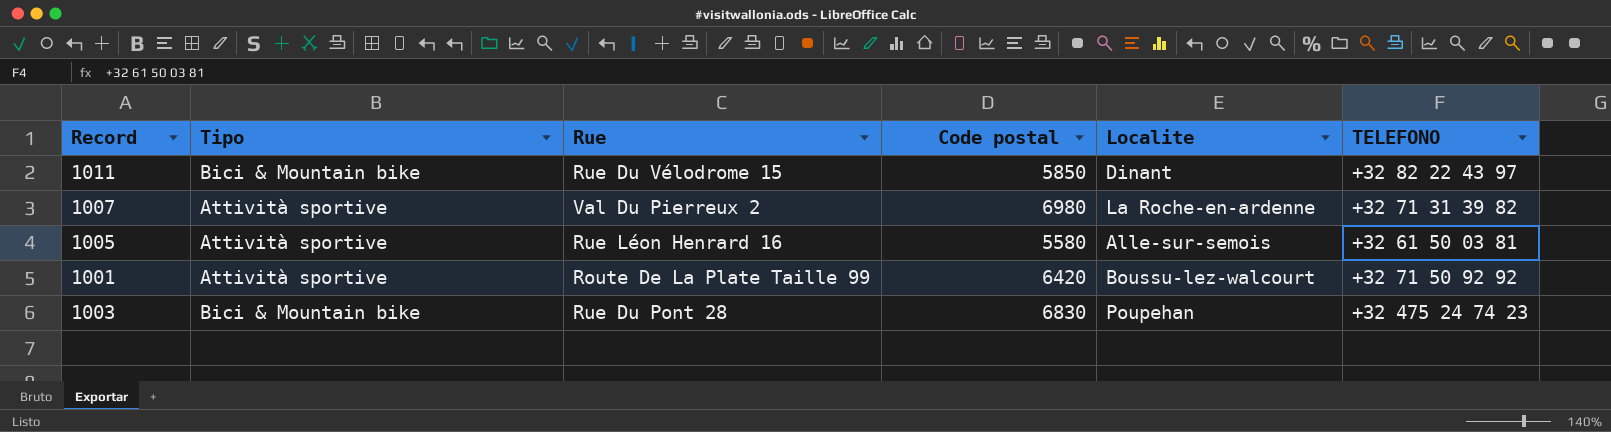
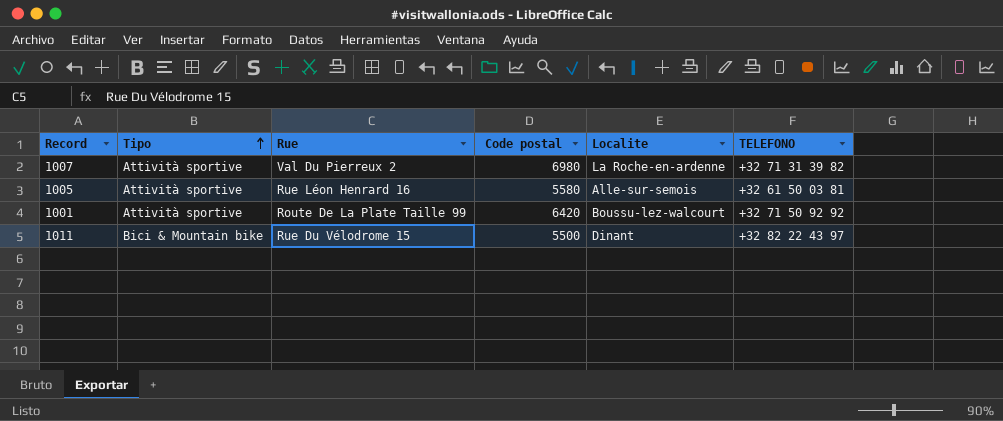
row order: none -> Tipo ascending
row 1003: Bici & Mountain bike | Rue Du Pont 28 | 6830 | Poupehan | +32 475 24 74 23 -> none
1011 | Code postal: 5850 -> 5500

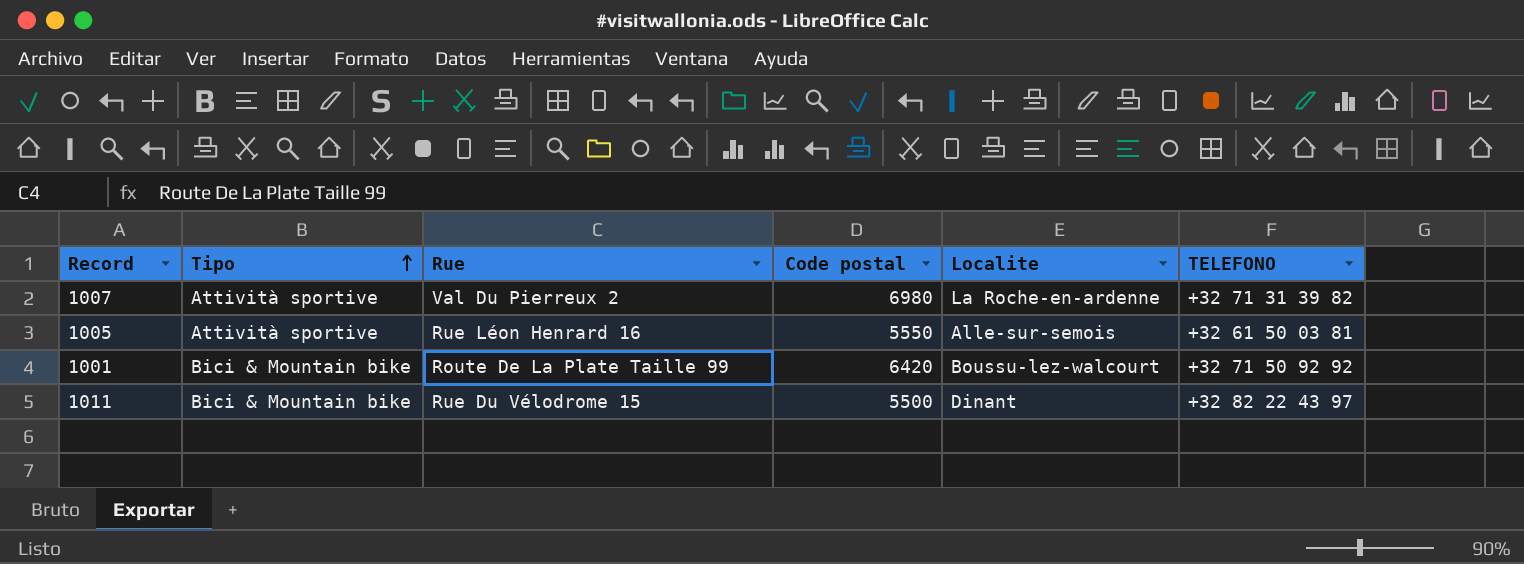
1005 | Code postal: 5580 -> 5550
1001 | Tipo: Attività sportive -> Bici & Mountain bike

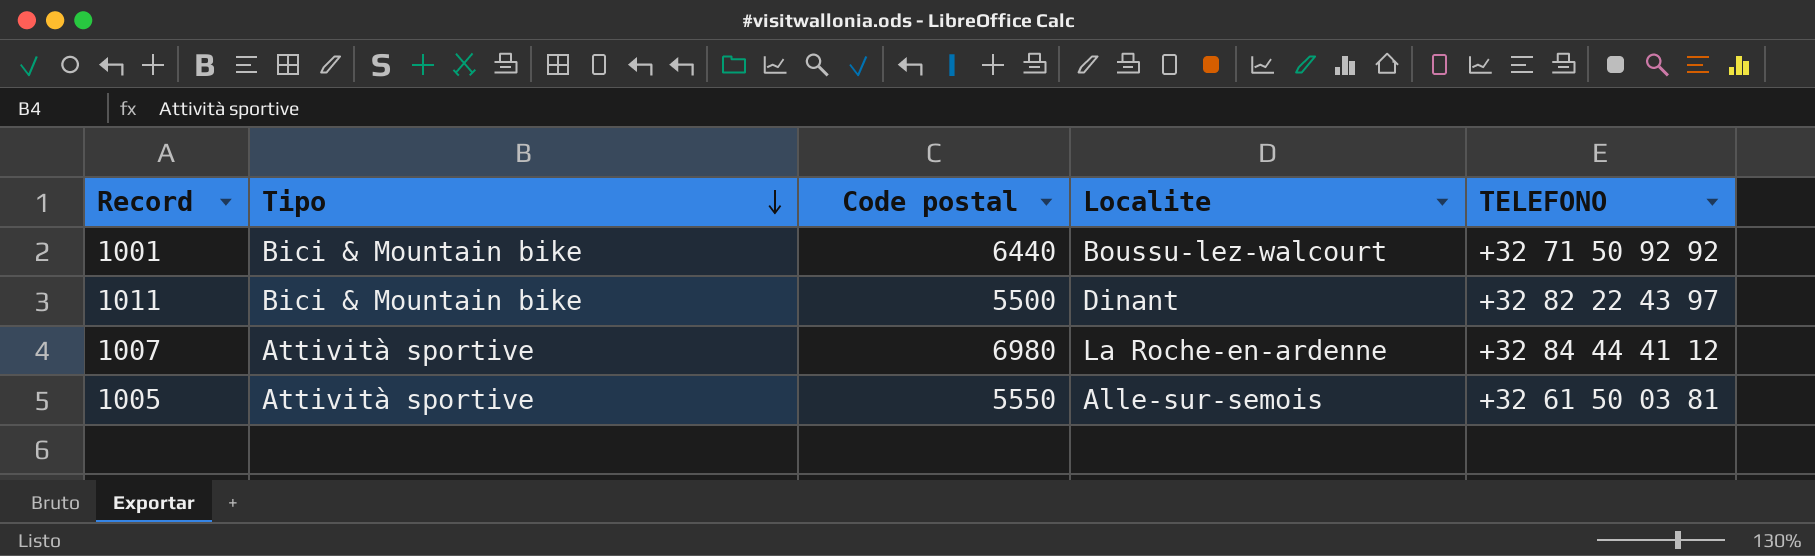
row order: Tipo ascending -> Tipo descending
column Rue | position: 3 -> none
1001 | Code postal: 6420 -> 6440
1007 | TELEFONO: +32 71 31 39 82 -> +32 84 44 41 12

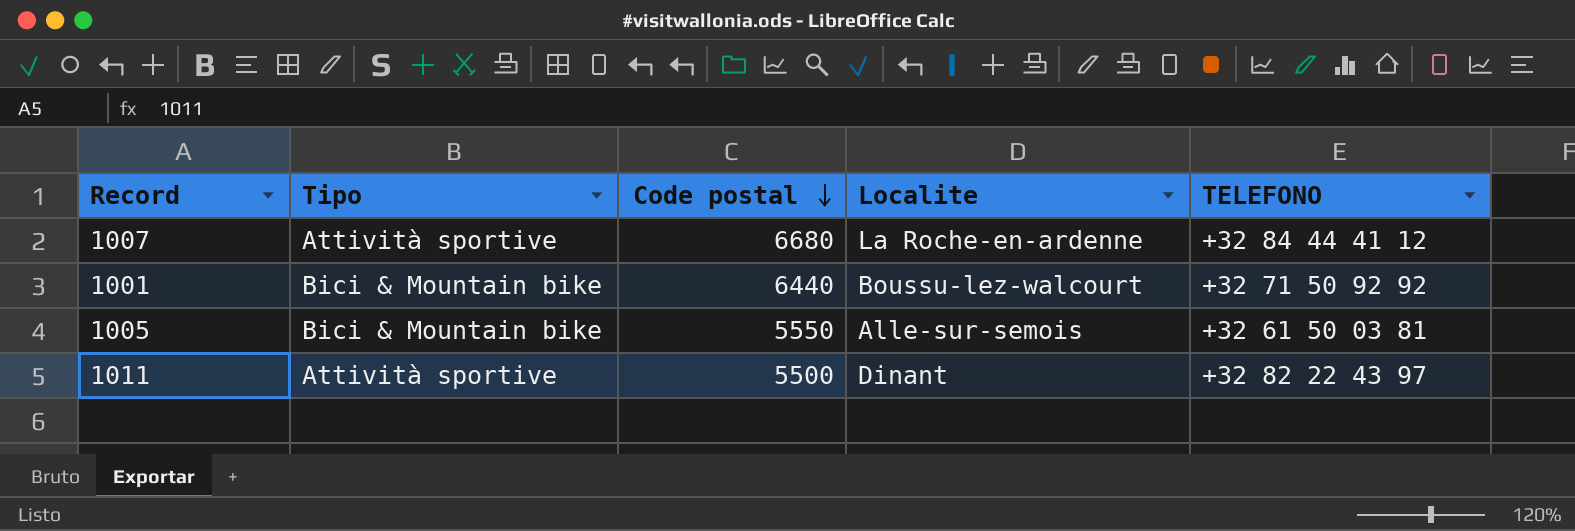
row order: Tipo descending -> Code postal descending
1007 | Code postal: 6980 -> 6680
1005 | Tipo: Attività sportive -> Bici & Mountain bike
1011 | Tipo: Bici & Mountain bike -> Attività sportive

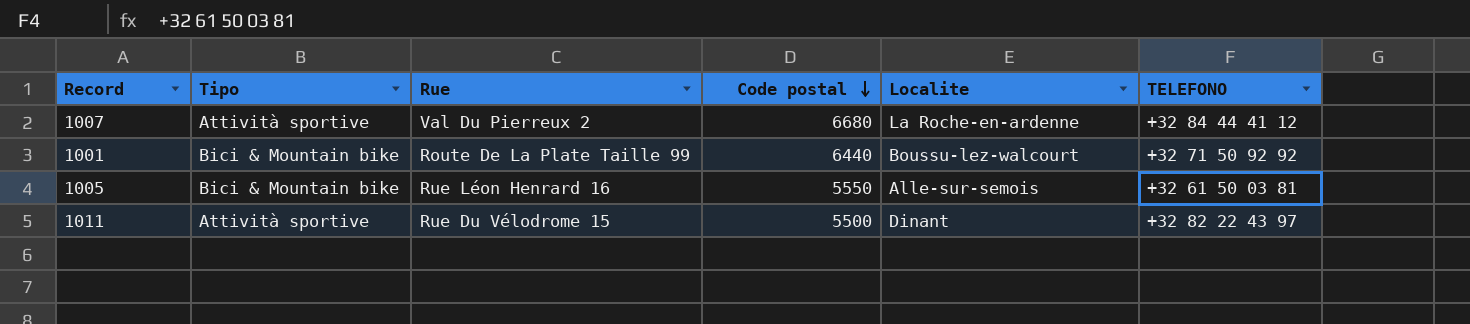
column Rue | position: none -> 3

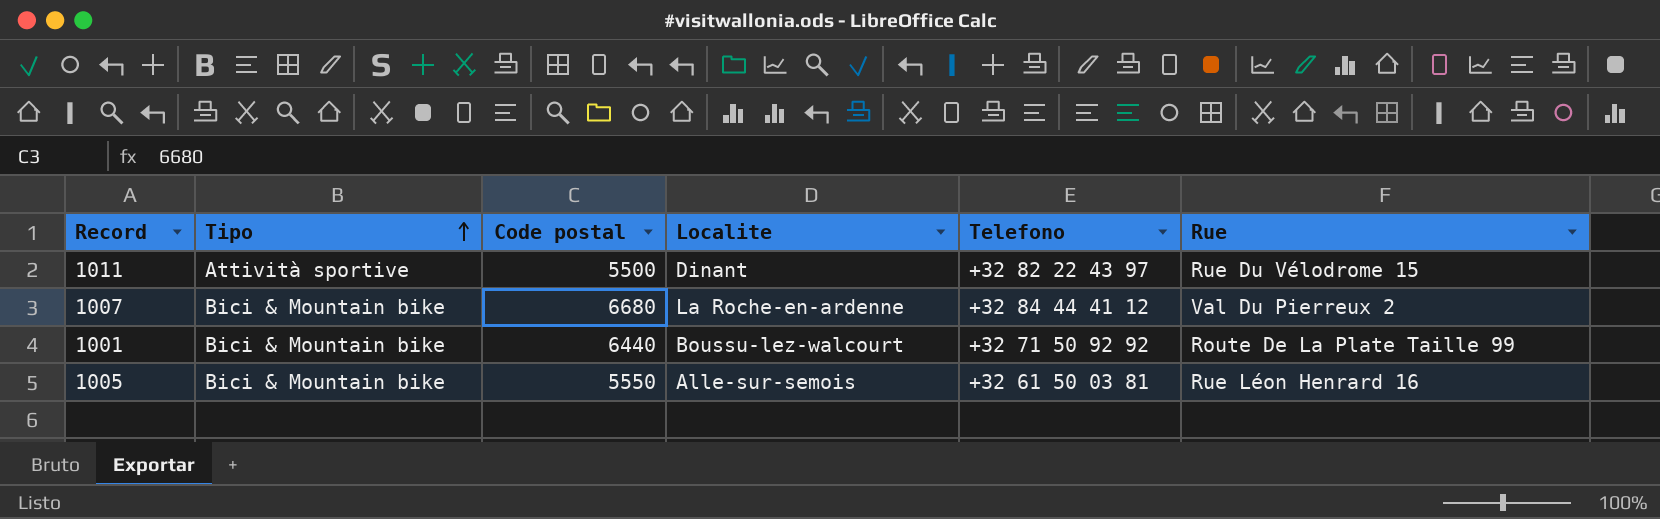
row order: Code postal descending -> Tipo ascending
column name: TELEFONO -> Telefono
column Rue | position: 3 -> 6
1007 | Tipo: Attività sportive -> Bici & Mountain bike

